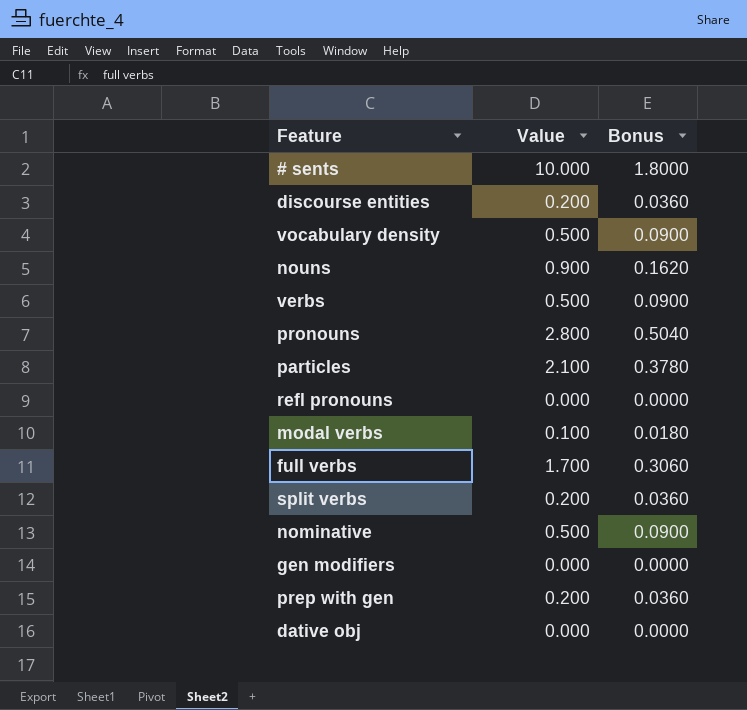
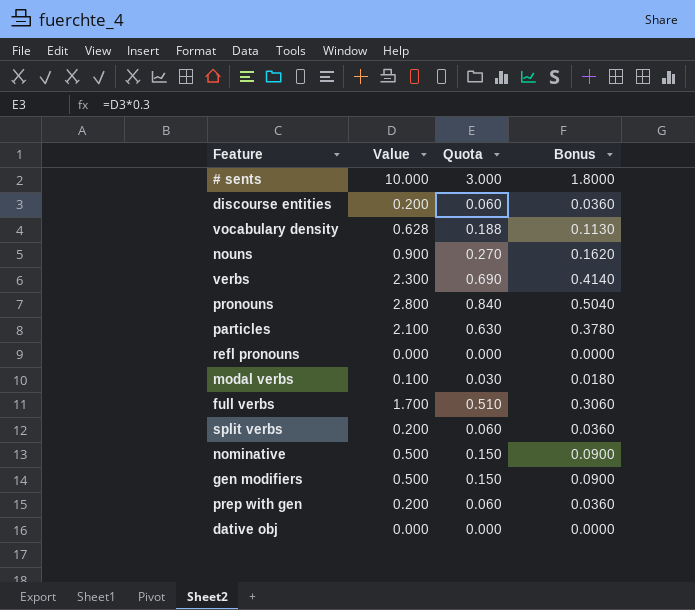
column Quota | formula: none -> [Value] * 0.3
vocabulary density | Value: 0.500 -> 0.628
vocabulary density | Bonus: 0.0900 -> 0.1130
verbs | Value: 0.500 -> 2.300
verbs | Bonus: 0.0900 -> 0.4140
gen modifiers | Value: 0.000 -> 0.500
gen modifiers | Bonus: 0.0000 -> 0.0900

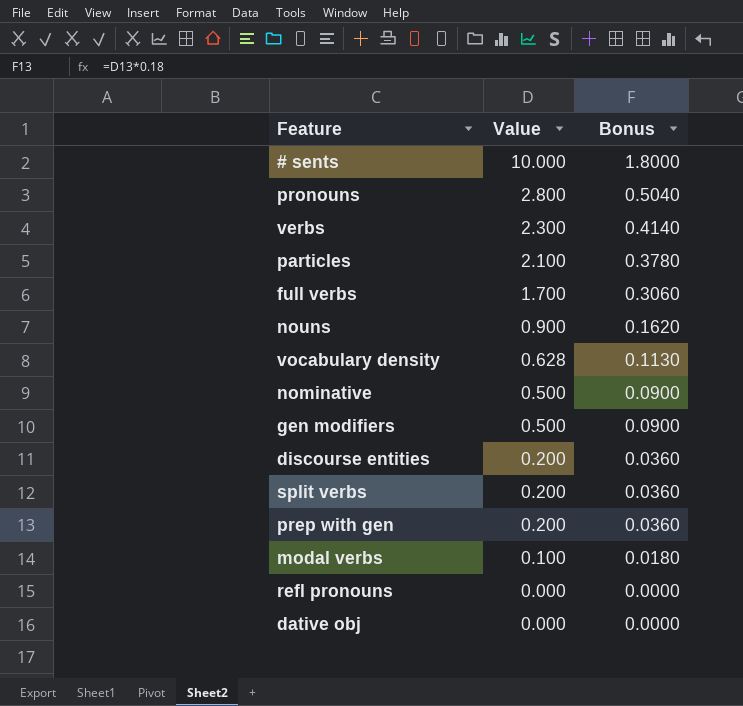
row order: none -> Value descending
column Quota | formula: [Value] * 0.3 -> none

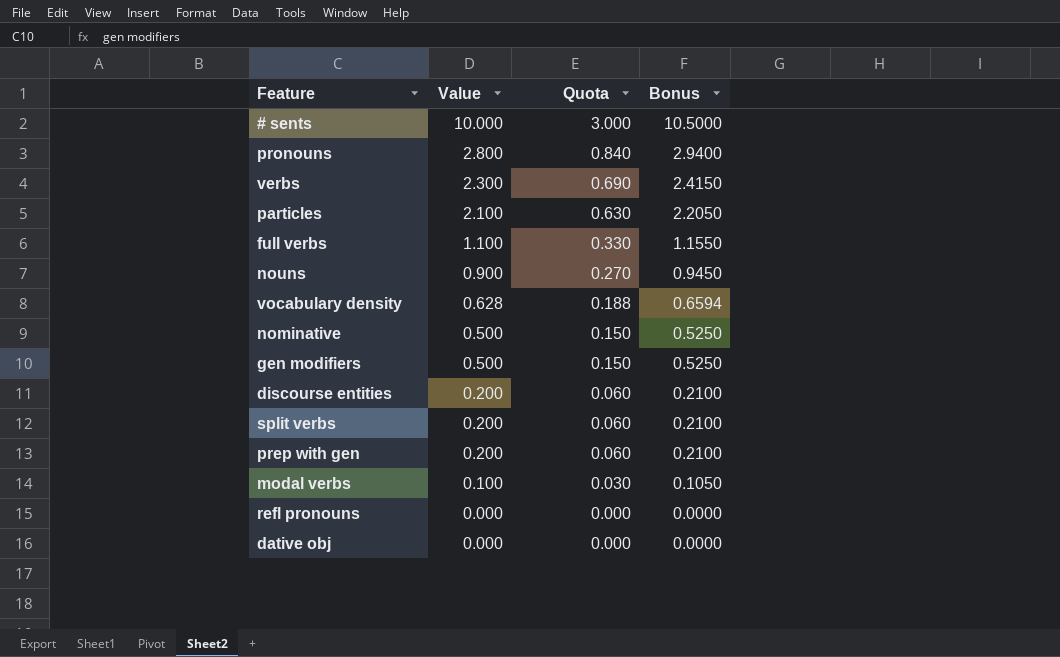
column Quota | formula: none -> [Value] * 0.3
column Bonus | formula: [Value] * 0.18 -> [Value] * 1.05
full verbs | Value: 1.700 -> 1.100

